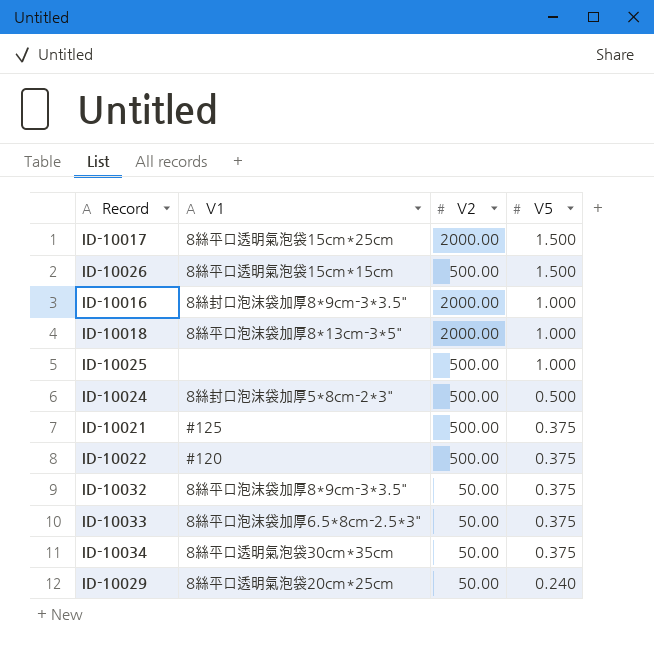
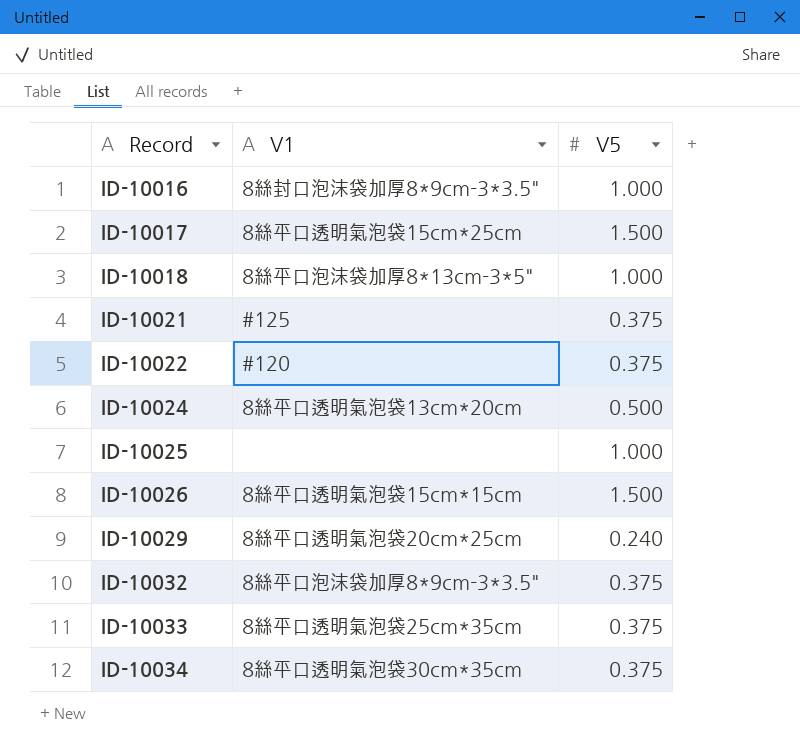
row order: V5 descending -> Record ascending
column V2 | position: 3 -> none
ID-10024 | V1: 8絲封口泡沫袋加厚5*8cm-2*3" -> 8絲平口透明氣泡袋13cm*20cm
ID-10033 | V1: 8絲平口泡沫袋加厚6.5*8cm-2.5*3" -> 8絲平口透明氣泡袋25cm*35cm

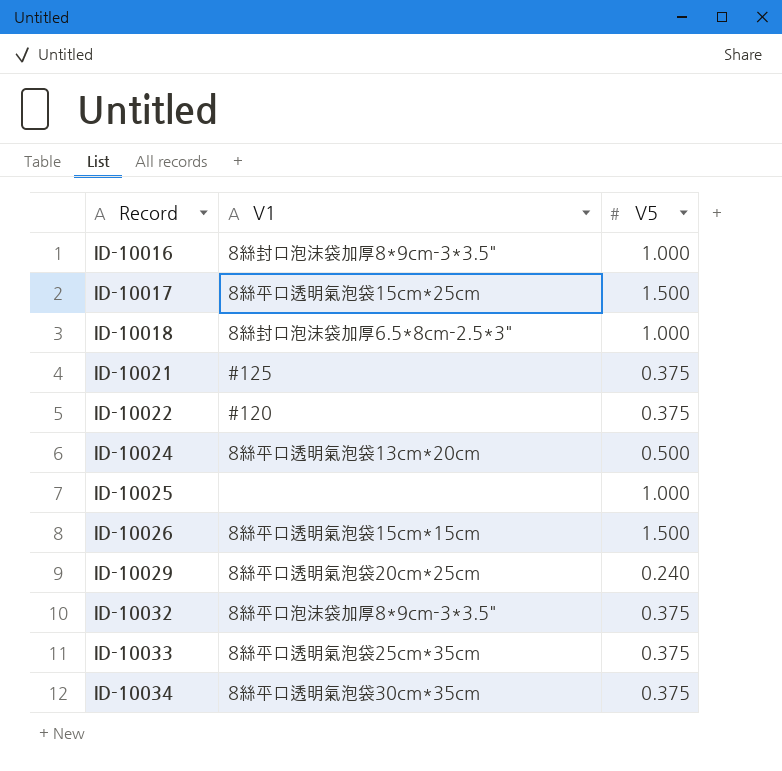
ID-10018 | V1: 8絲平口泡沫袋加厚8*13cm-3*5" -> 8絲封口泡沫袋加厚6.5*8cm-2.5*3"

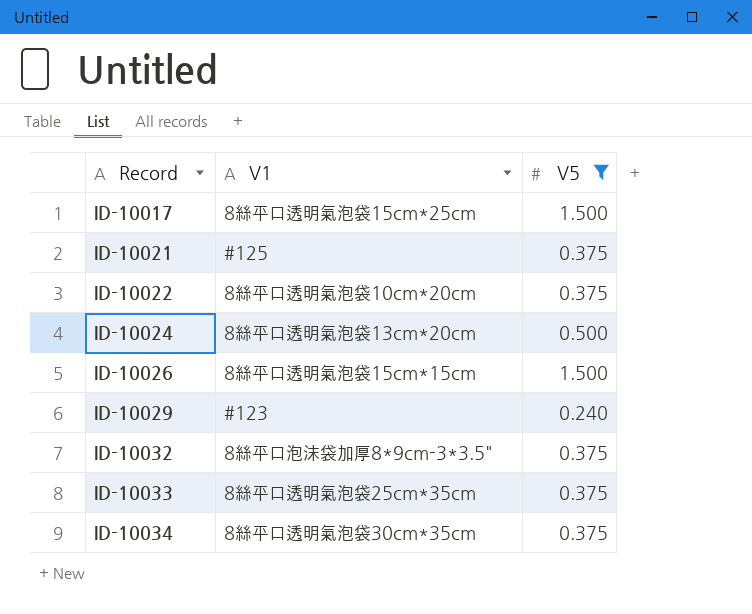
filter: none -> V5 != 1.000
ID-10022 | V1: #120 -> 8絲平口透明氣泡袋10cm*20cm
ID-10029 | V1: 8絲平口透明氣泡袋20cm*25cm -> #123

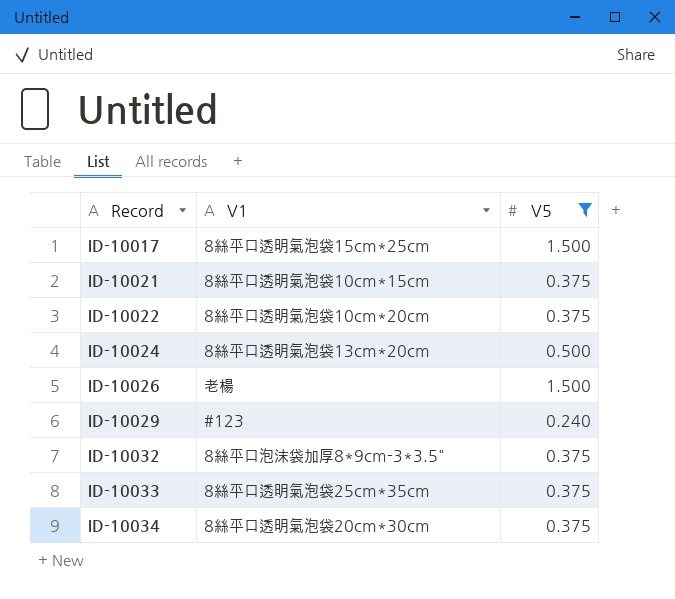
ID-10021 | V1: #125 -> 8絲平口透明氣泡袋10cm*15cm
ID-10026 | V1: 8絲平口透明氣泡袋15cm*15cm -> 老楊
ID-10034 | V1: 8絲平口透明氣泡袋30cm*35cm -> 8絲平口透明氣泡袋20cm*30cm

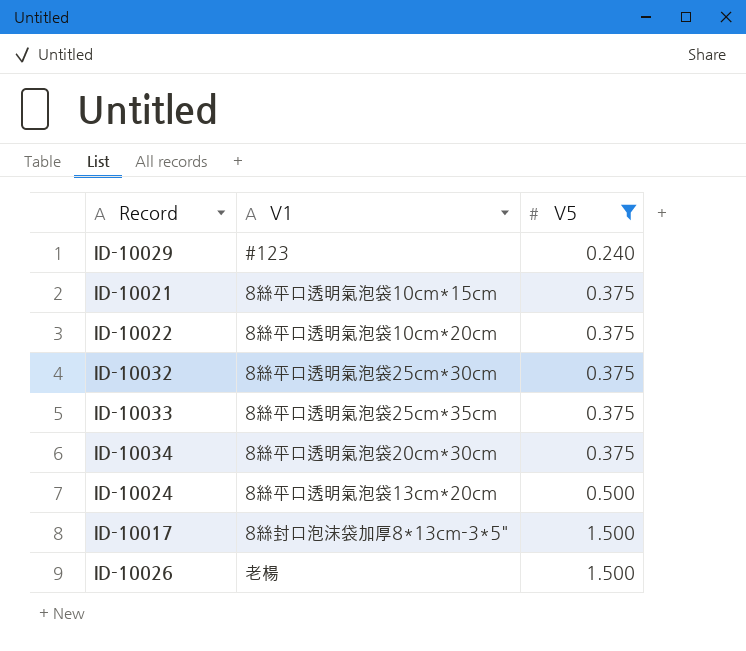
row order: Record ascending -> V5 ascending
ID-10032 | V1: 8絲平口泡沫袋加厚8*9cm-3*3.5" -> 8絲平口透明氣泡袋25cm*30cm
ID-10017 | V1: 8絲平口透明氣泡袋15cm*25cm -> 8絲封口泡沫袋加厚8*13cm-3*5"

